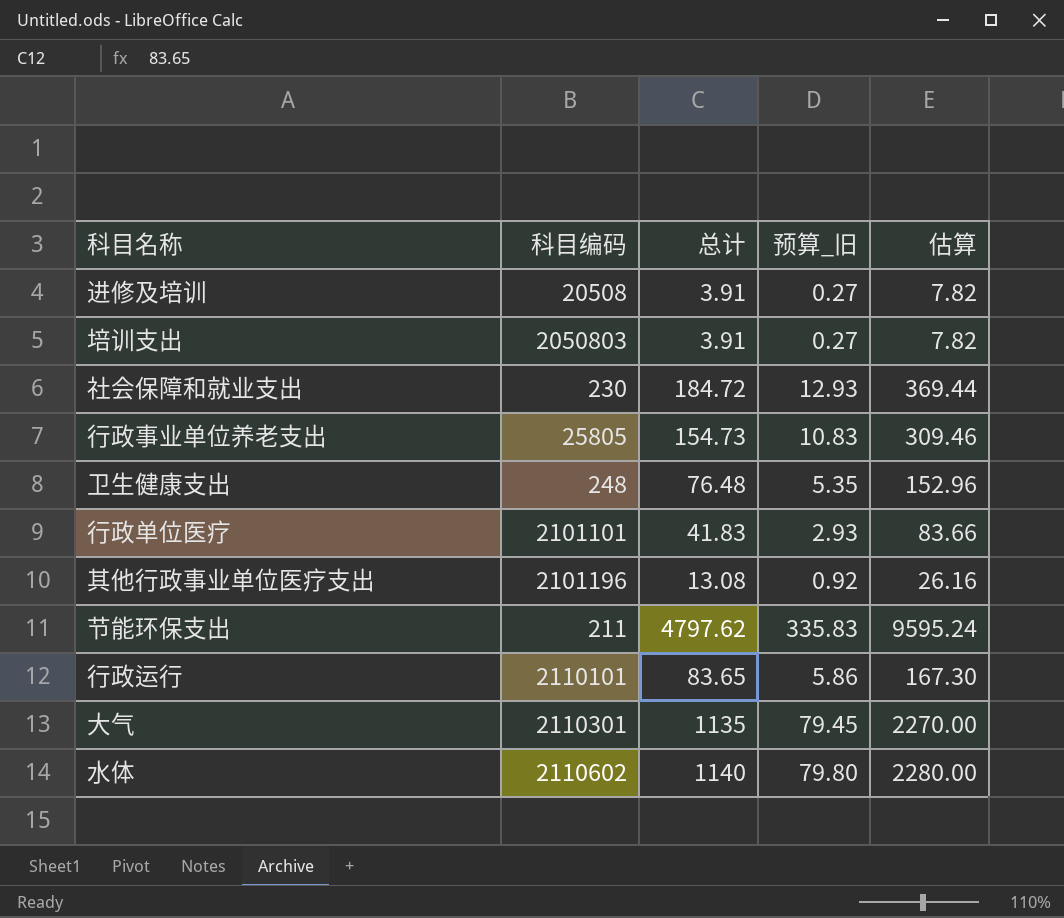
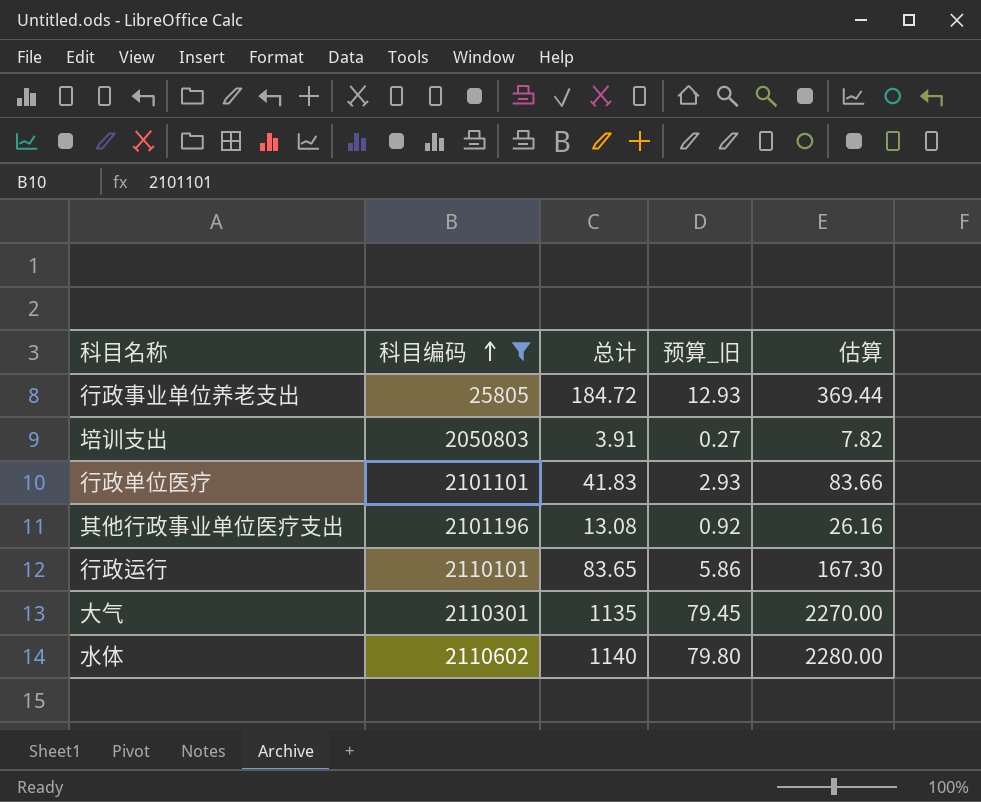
filter: none -> 科目编码 >= 25805
row order: none -> 科目编码 ascending
行政事业单位养老支出 | 总计: 154.73 -> 184.72
行政事业单位养老支出 | 预算_旧: 10.83 -> 12.93
行政事业单位养老支出 | 估算: 309.46 -> 369.44

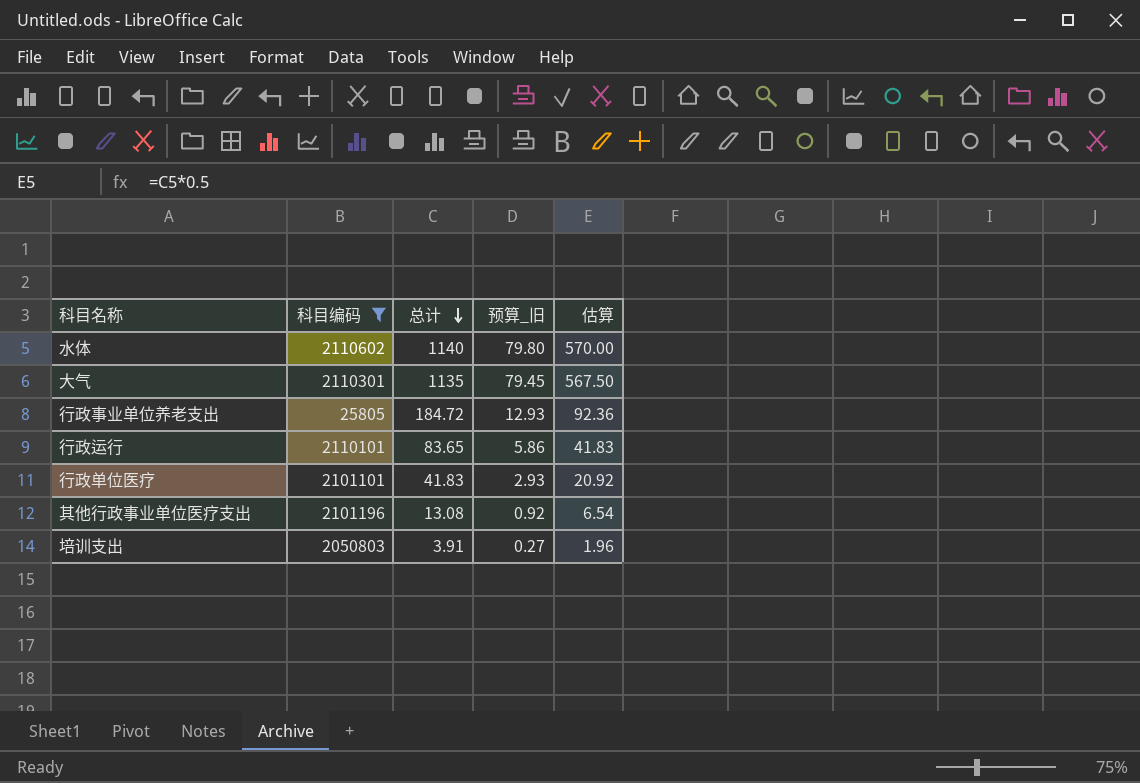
row order: 科目编码 ascending -> 总计 descending
column 估算 | formula: [总计] * 2 -> [总计] * 0.5

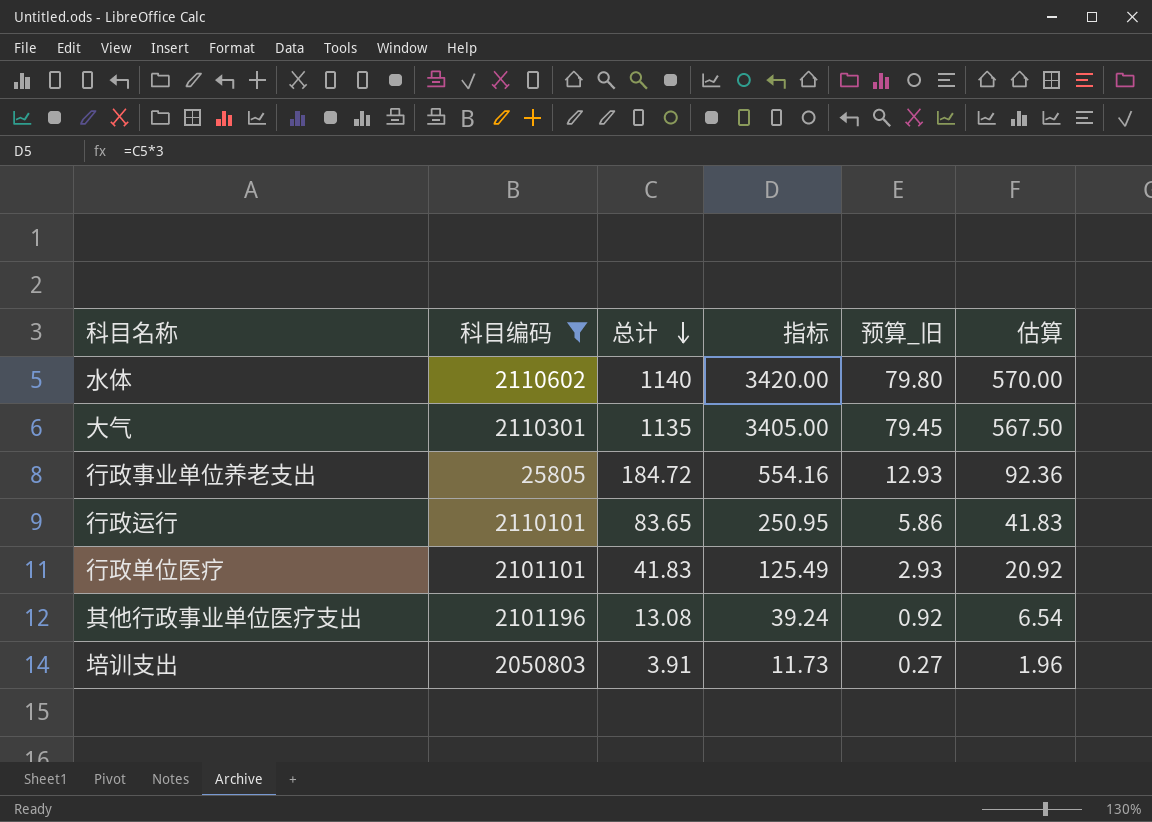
column 指标 | formula: none -> [总计] * 3

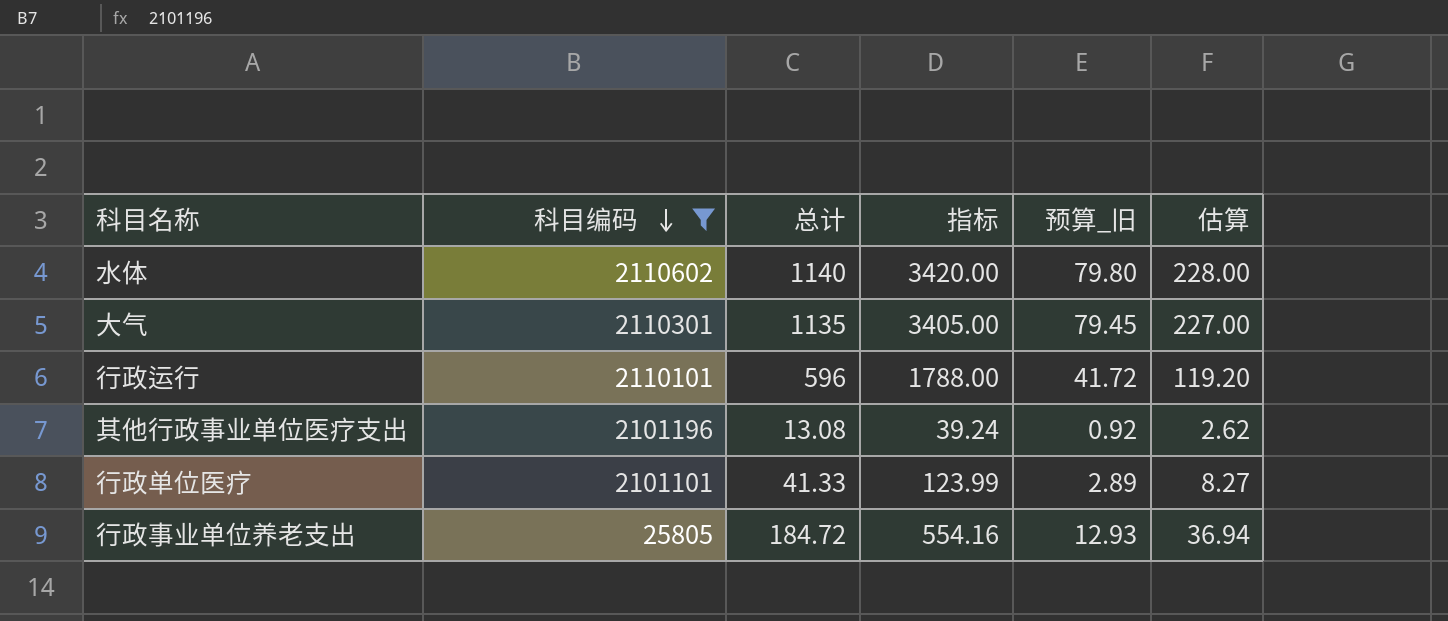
row order: 总计 descending -> 科目编码 descending
column 估算 | formula: [总计] * 0.5 -> [总计] * 0.2
row 培训支出: 2050803 | 3.91 | 11.73 | 0.27 | 1.96 -> none
行政运行 | 总计: 83.65 -> 596
行政运行 | 指标: 250.95 -> 1788.00
行政运行 | 预算_旧: 5.86 -> 41.72
行政单位医疗 | 总计: 41.83 -> 41.33
行政单位医疗 | 指标: 125.49 -> 123.99
行政单位医疗 | 预算_旧: 2.93 -> 2.89

